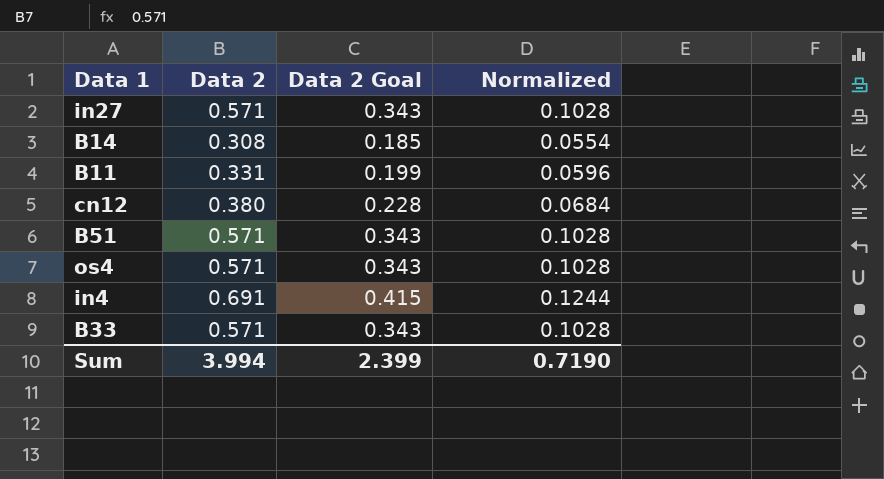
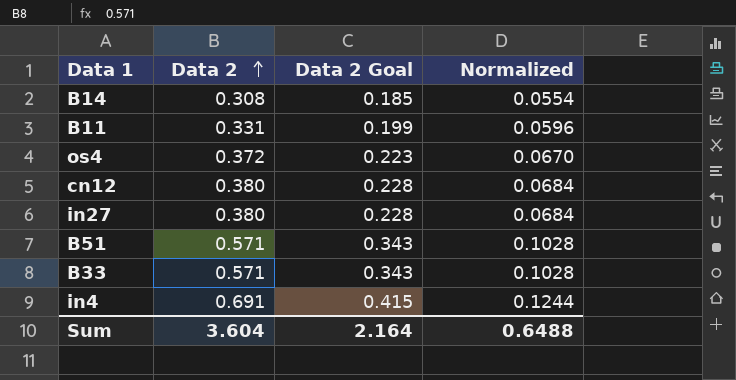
row order: none -> Data 2 ascending
os4 | Data 2: 0.571 -> 0.372
os4 | Data 2 Goal: 0.343 -> 0.223
os4 | Normalized: 0.1028 -> 0.0670
in27 | Data 2: 0.571 -> 0.380
in27 | Data 2 Goal: 0.343 -> 0.228
in27 | Normalized: 0.1028 -> 0.0684
Sum | Data 2: 3.994 -> 3.604
Sum | Data 2 Goal: 2.399 -> 2.164
Sum | Normalized: 0.7190 -> 0.6488

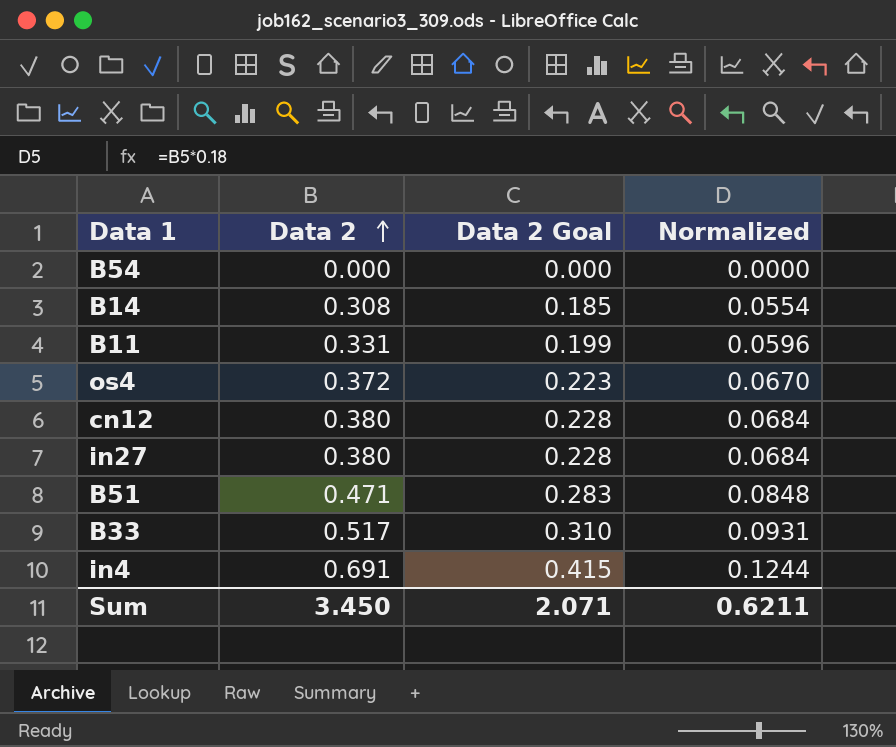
row B54: none -> 0.000 | 0.000 | 0.0000
B51 | Data 2: 0.571 -> 0.471
B51 | Data 2 Goal: 0.343 -> 0.283
B51 | Normalized: 0.1028 -> 0.0848
B33 | Data 2: 0.571 -> 0.517
B33 | Data 2 Goal: 0.343 -> 0.310
B33 | Normalized: 0.1028 -> 0.0931
Sum | Data 2: 3.604 -> 3.450
Sum | Data 2 Goal: 2.164 -> 2.071
Sum | Normalized: 0.6488 -> 0.6211

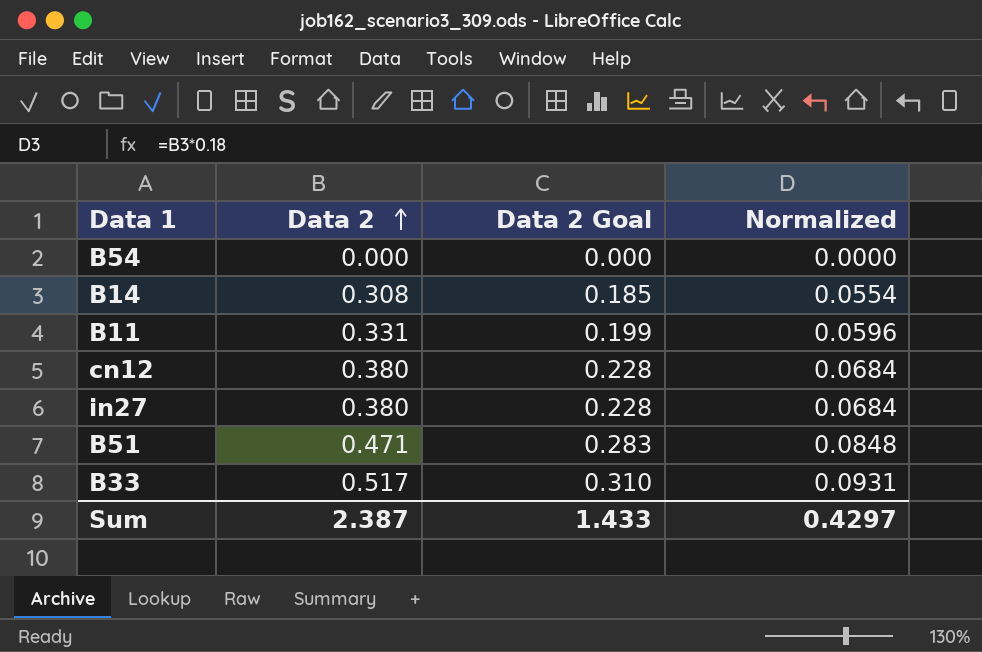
row os4: 0.372 | 0.223 | 0.0670 -> none
row in4: 0.691 | 0.415 | 0.1244 -> none
Sum | Data 2: 3.450 -> 2.387
Sum | Data 2 Goal: 2.071 -> 1.433
Sum | Normalized: 0.6211 -> 0.4297

